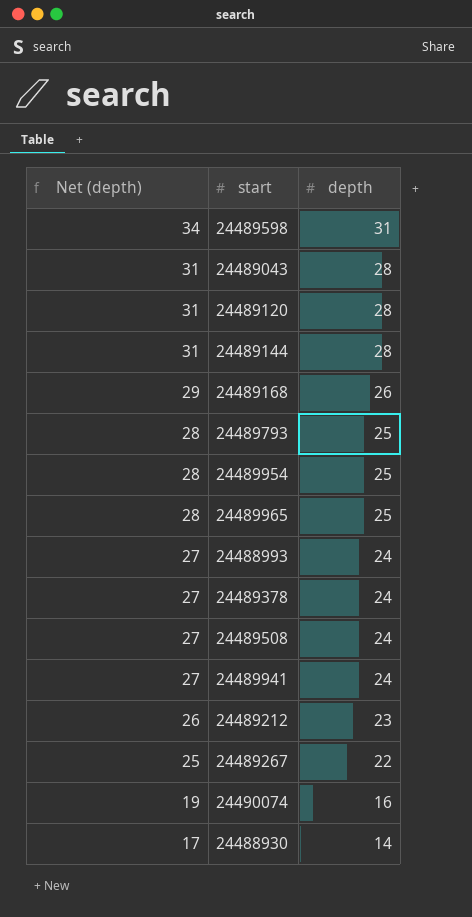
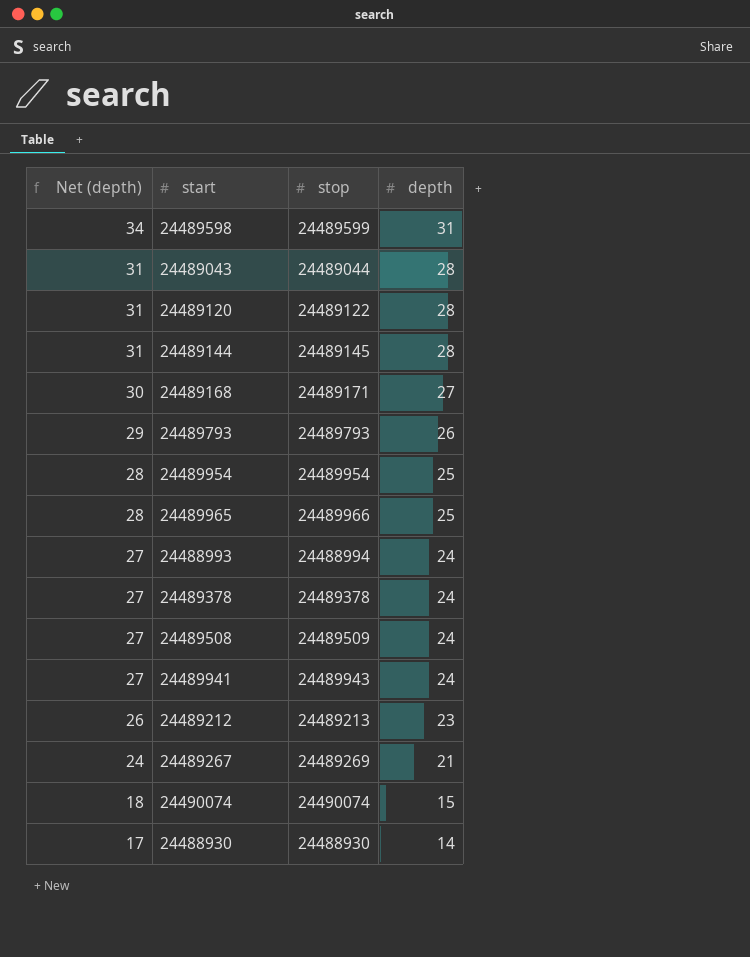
column stop | position: none -> 3
24489168 | Net (depth): 29 -> 30
24489168 | depth: 26 -> 27
24489793 | Net (depth): 28 -> 29
24489793 | depth: 25 -> 26
24489267 | Net (depth): 25 -> 24
24489267 | depth: 22 -> 21
24490074 | Net (depth): 19 -> 18
24490074 | depth: 16 -> 15

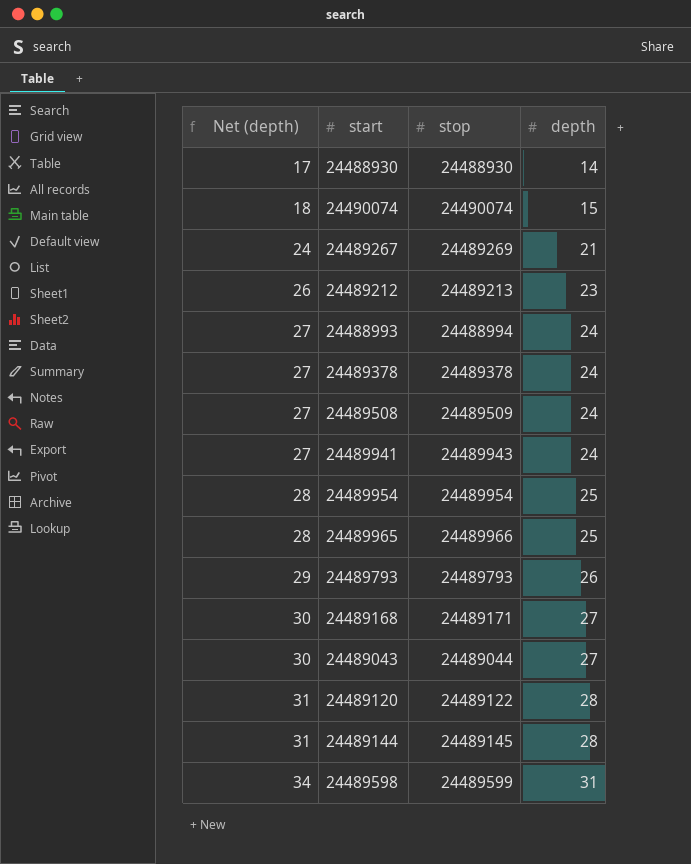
row order: Net (depth) descending -> Net (depth) ascending
24489043 | Net (depth): 31 -> 30
24489043 | depth: 28 -> 27

